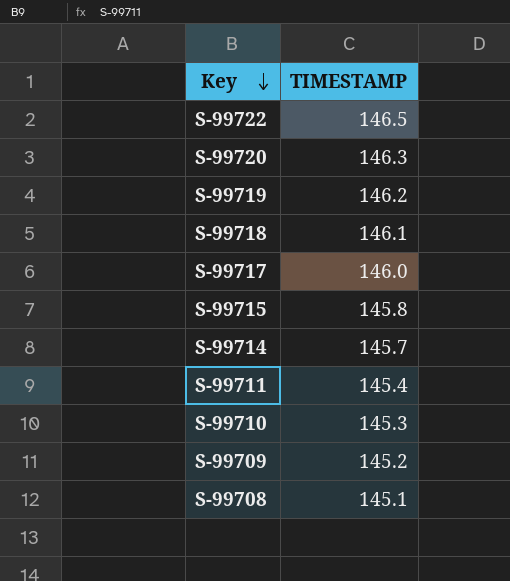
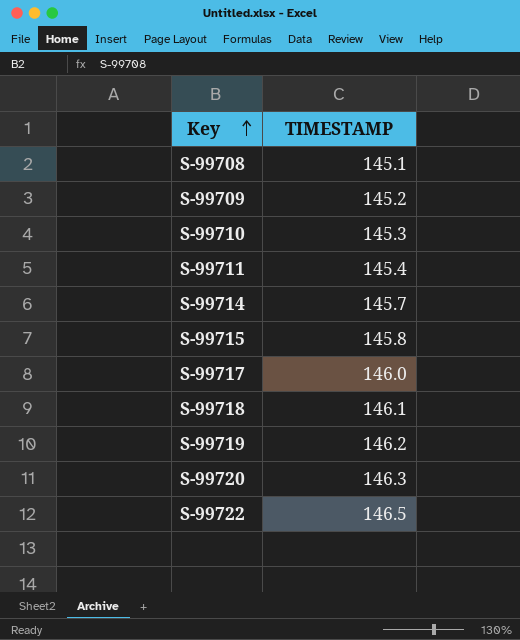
row order: Key descending -> Key ascending

